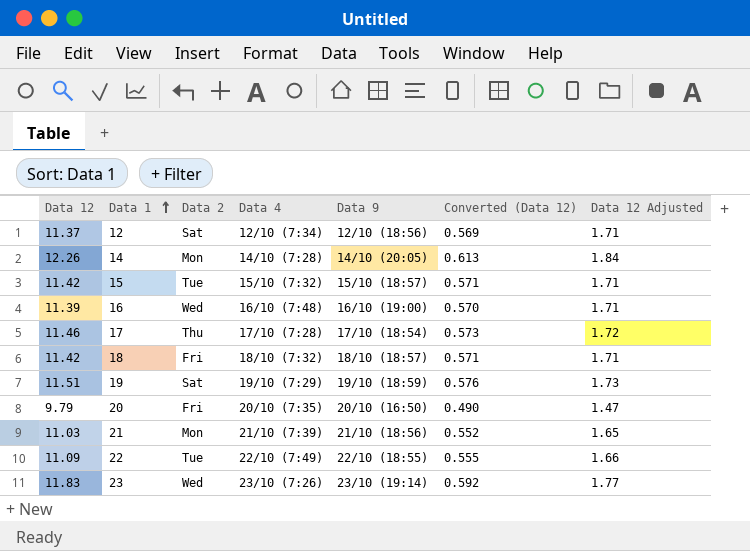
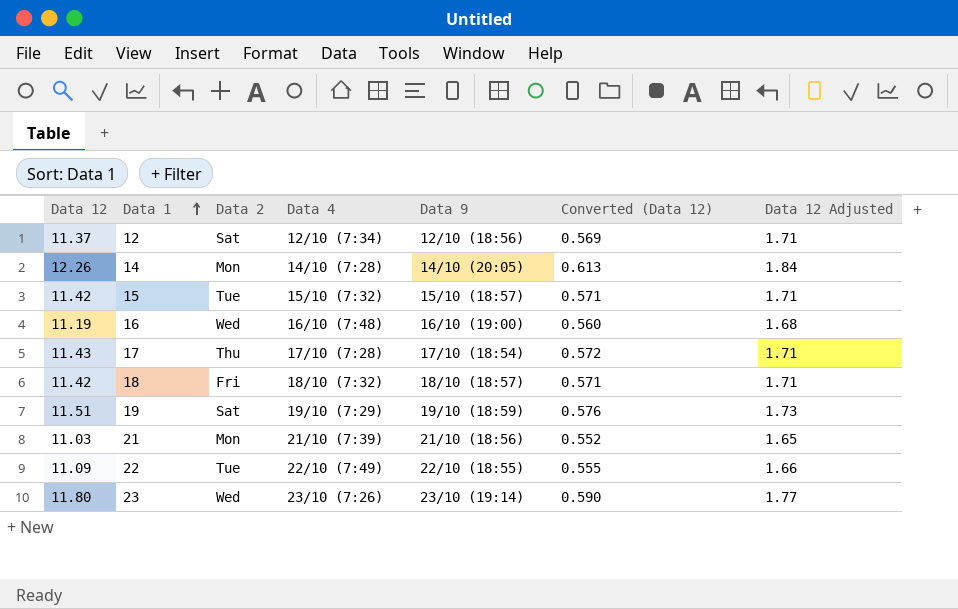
row 20: 9.79 | Fri | 20/10 (7:35) | 20/10 (16:50) | 0.490 | 1.47 -> none
16 | Data 12: 11.39 -> 11.19
16 | Converted (Data 12): 0.570 -> 0.560
16 | Data 12 Adjusted: 1.71 -> 1.68
17 | Data 12: 11.46 -> 11.43
17 | Converted (Data 12): 0.573 -> 0.572
17 | Data 12 Adjusted: 1.72 -> 1.71
23 | Data 12: 11.83 -> 11.80
23 | Converted (Data 12): 0.592 -> 0.590

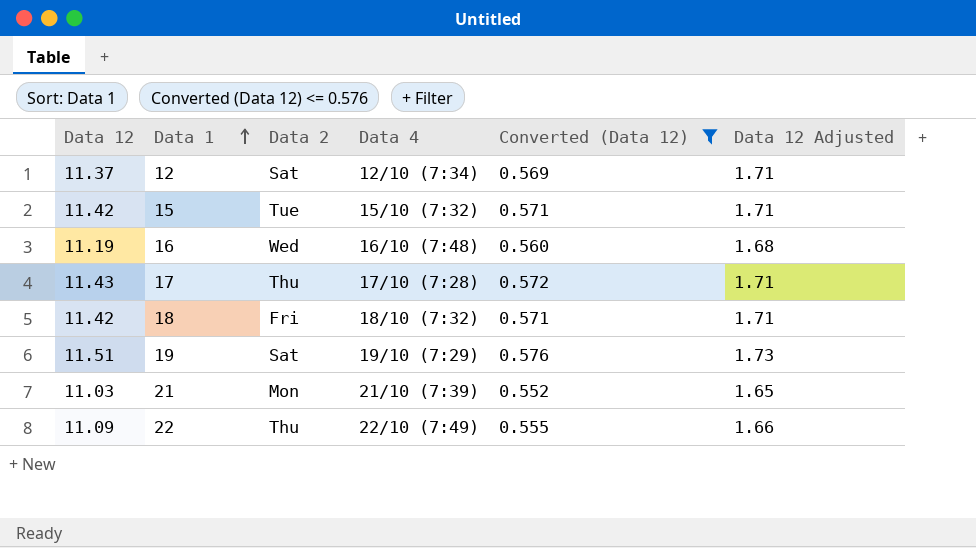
filter: none -> Converted (Data 12) <= 0.576
column Data 9 | position: 5 -> none
22 | Data 2: Tue -> Thu

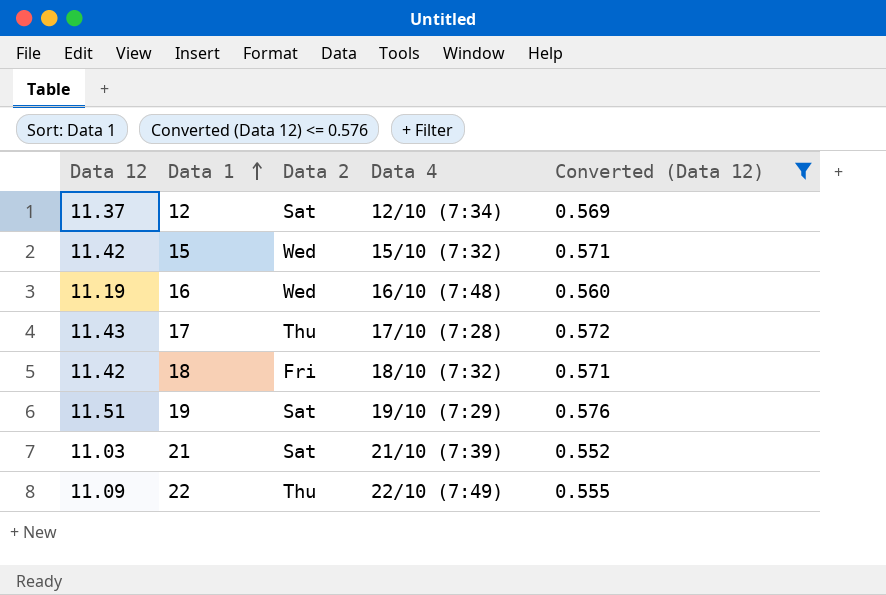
column Data 12 Adjusted | formula: [Data 12] * 0.15 -> none
15 | Data 2: Tue -> Wed
21 | Data 2: Mon -> Sat

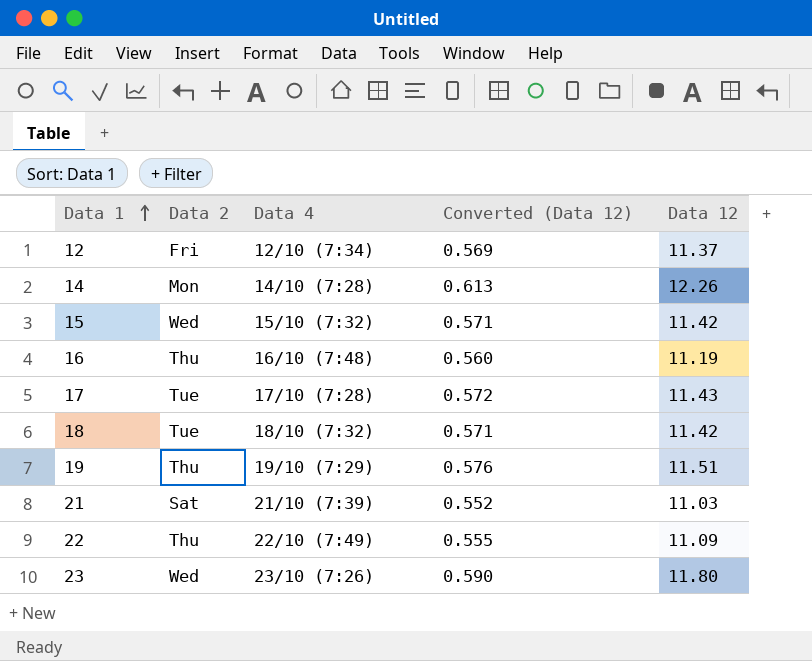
filter: Converted (Data 12) <= 0.576 -> none
column Data 12 | position: 1 -> 5
12 | Data 2: Sat -> Fri
16 | Data 2: Wed -> Thu
17 | Data 2: Thu -> Tue
18 | Data 2: Fri -> Tue
19 | Data 2: Sat -> Thu

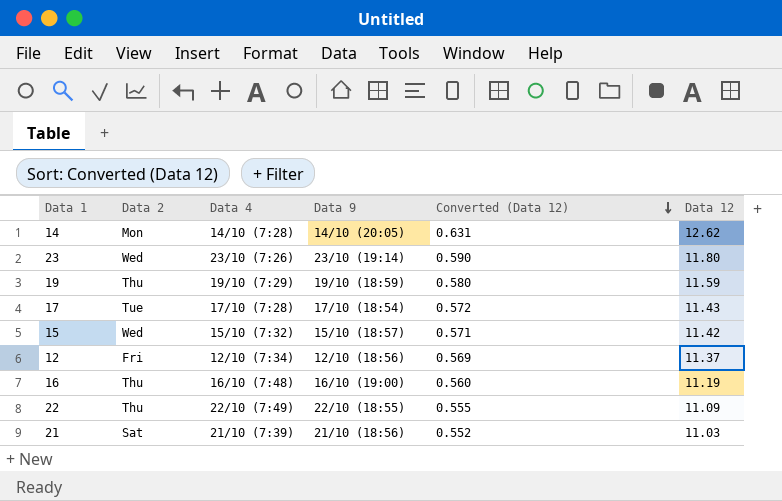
row order: Data 1 ascending -> Converted (Data 12) descending
column Data 9 | position: none -> 4
row 18: Tue | 18/10 (7:32) | 0.571 | 11.42 -> none
14 | Converted (Data 12): 0.613 -> 0.631
14 | Data 12: 12.26 -> 12.62
19 | Converted (Data 12): 0.576 -> 0.580
19 | Data 12: 11.51 -> 11.59

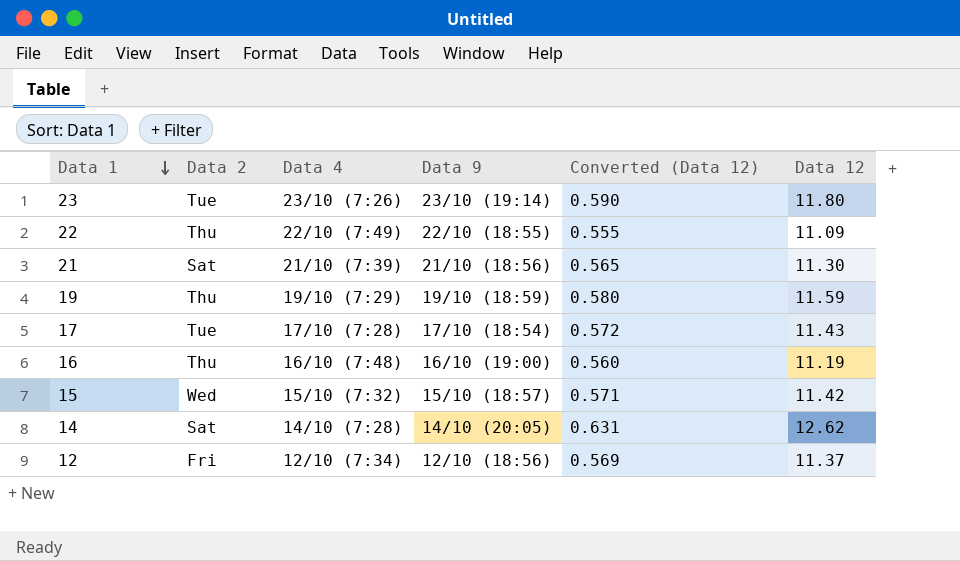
row order: Converted (Data 12) descending -> Data 1 descending
23 | Data 2: Wed -> Tue
21 | Converted (Data 12): 0.552 -> 0.565
21 | Data 12: 11.03 -> 11.30
14 | Data 2: Mon -> Sat

